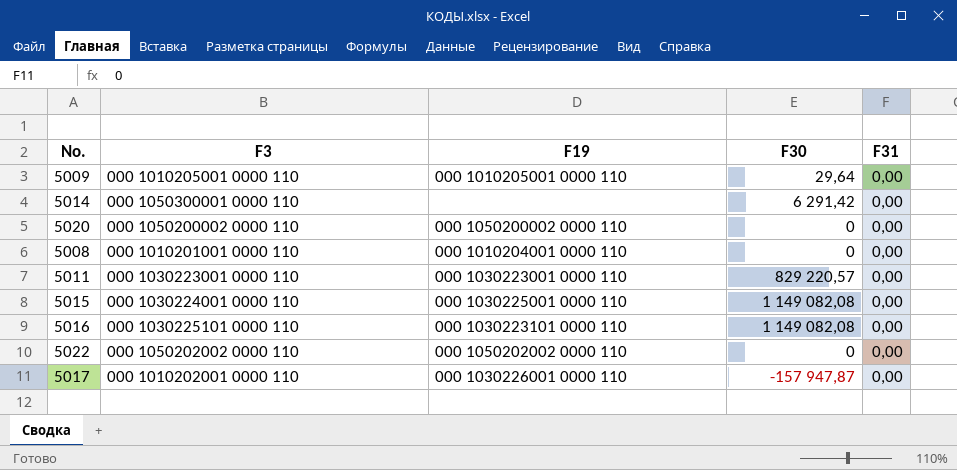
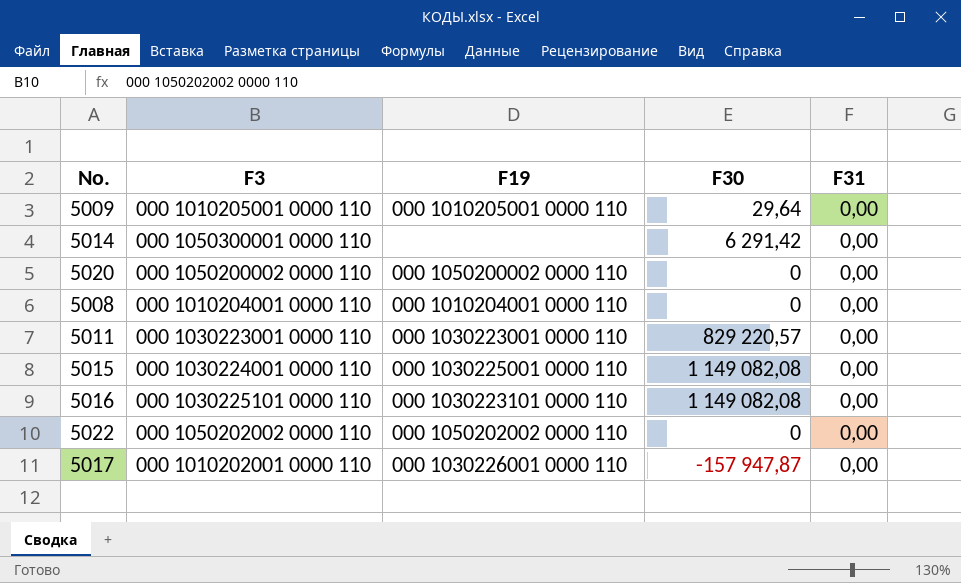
5008 | F3: 000 1010201001 0000 110 -> 000 1010204001 0000 110

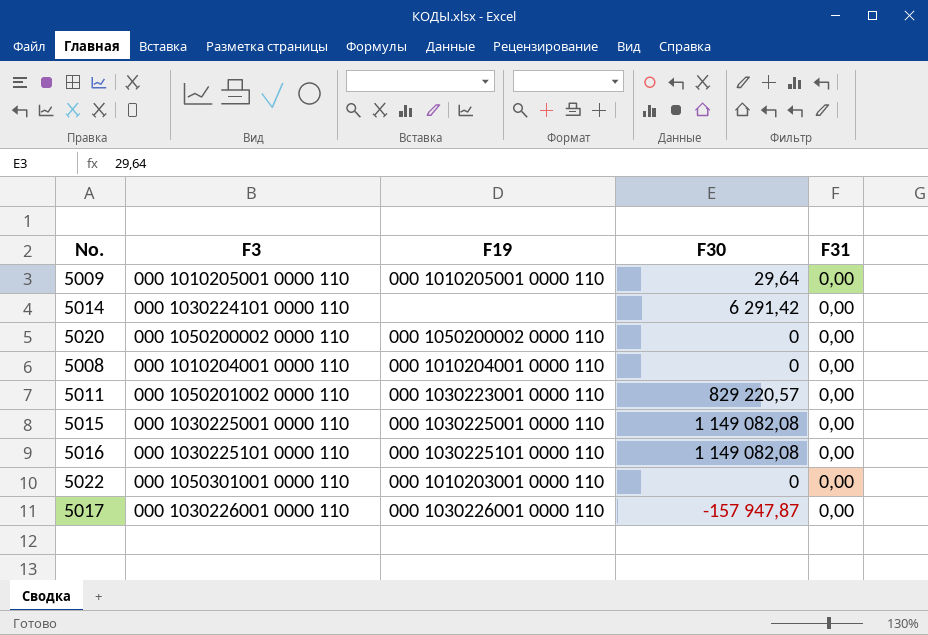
5014 | F3: 000 1050300001 0000 110 -> 000 1030224101 0000 110
5011 | F3: 000 1030223001 0000 110 -> 000 1050201002 0000 110
5015 | F3: 000 1030224001 0000 110 -> 000 1030225001 0000 110
5016 | F19: 000 1030223101 0000 110 -> 000 1030225101 0000 110
5022 | F3: 000 1050202002 0000 110 -> 000 1050301001 0000 110
5022 | F19: 000 1050202002 0000 110 -> 000 1010203001 0000 110
5017 | F3: 000 1010202001 0000 110 -> 000 1030226001 0000 110

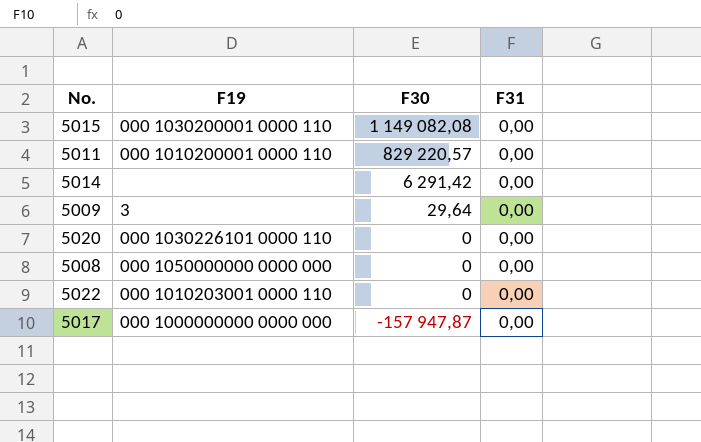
row order: none -> F30 descending
column F3 | position: 2 -> none
row 5016: 000 1030225101 0000 110 | 000 1030225101 0000 110 | 1 149 082,08 | 0,00 -> none
5015 | F19: 000 1030225001 0000 110 -> 000 1030200001 0000 110
5011 | F19: 000 1030223001 0000 110 -> 000 1010200001 0000 110
5009 | F19: 000 1010205001 0000 110 -> 3
5020 | F19: 000 1050200002 0000 110 -> 000 1030226101 0000 110
5008 | F19: 000 1010204001 0000 110 -> 000 1050000000 0000 000
5017 | F19: 000 1030226001 0000 110 -> 000 1000000000 0000 000

